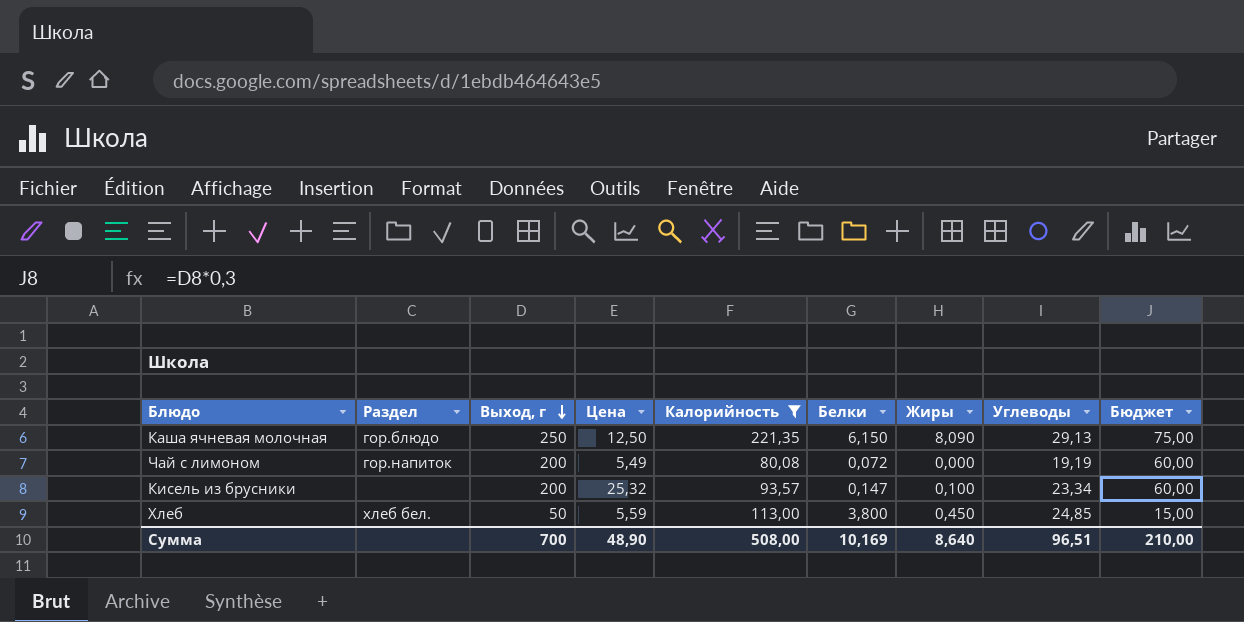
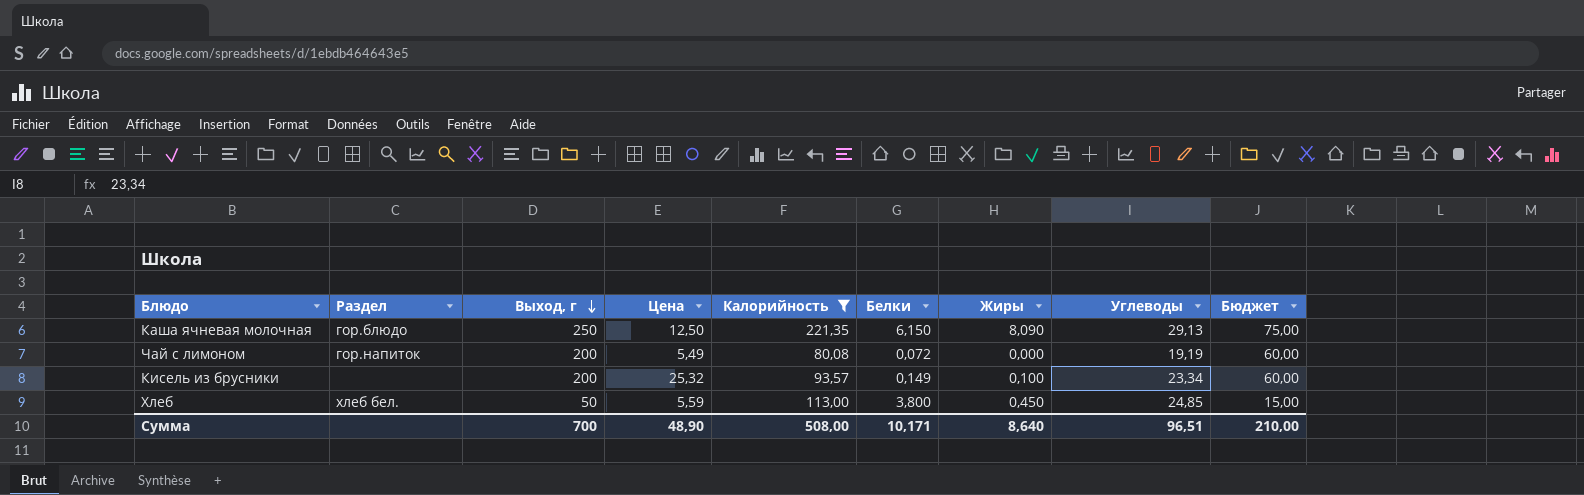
Кисель из брусники | Белки: 0,147 -> 0,149
Сумма | Белки: 10,169 -> 10,171

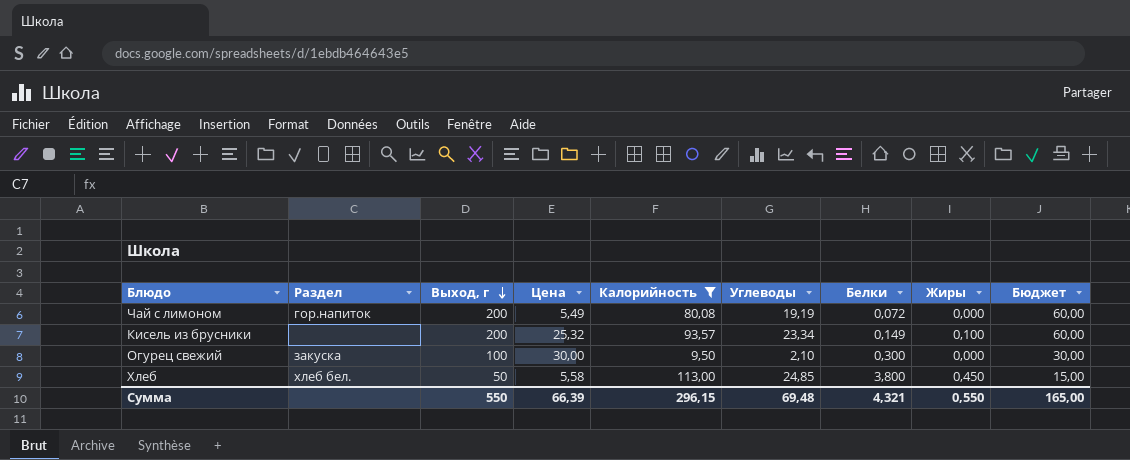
column Углеводы | position: 8 -> 6
row Каша ячневая молочная: гор.блюдо | 250 | 12,50 | 221,35 | 6,150 | 8,090 | 29,13 | 75,00 -> none
row Огурец свежий: none -> закуска | 100 | 30,00 | 9,50 | 2,10 | 0,300 | 0,000 | 30,00
Хлеб | Цена: 5,59 -> 5,58
Сумма | Выход, г: 700 -> 550
Сумма | Цена: 48,90 -> 66,39
Сумма | Калорийность: 508,00 -> 296,15
Сумма | Углеводы: 96,51 -> 69,48
Сумма | Белки: 10,171 -> 4,321
Сумма | Жиры: 8,640 -> 0,550
Сумма | Бюджет: 210,00 -> 165,00

